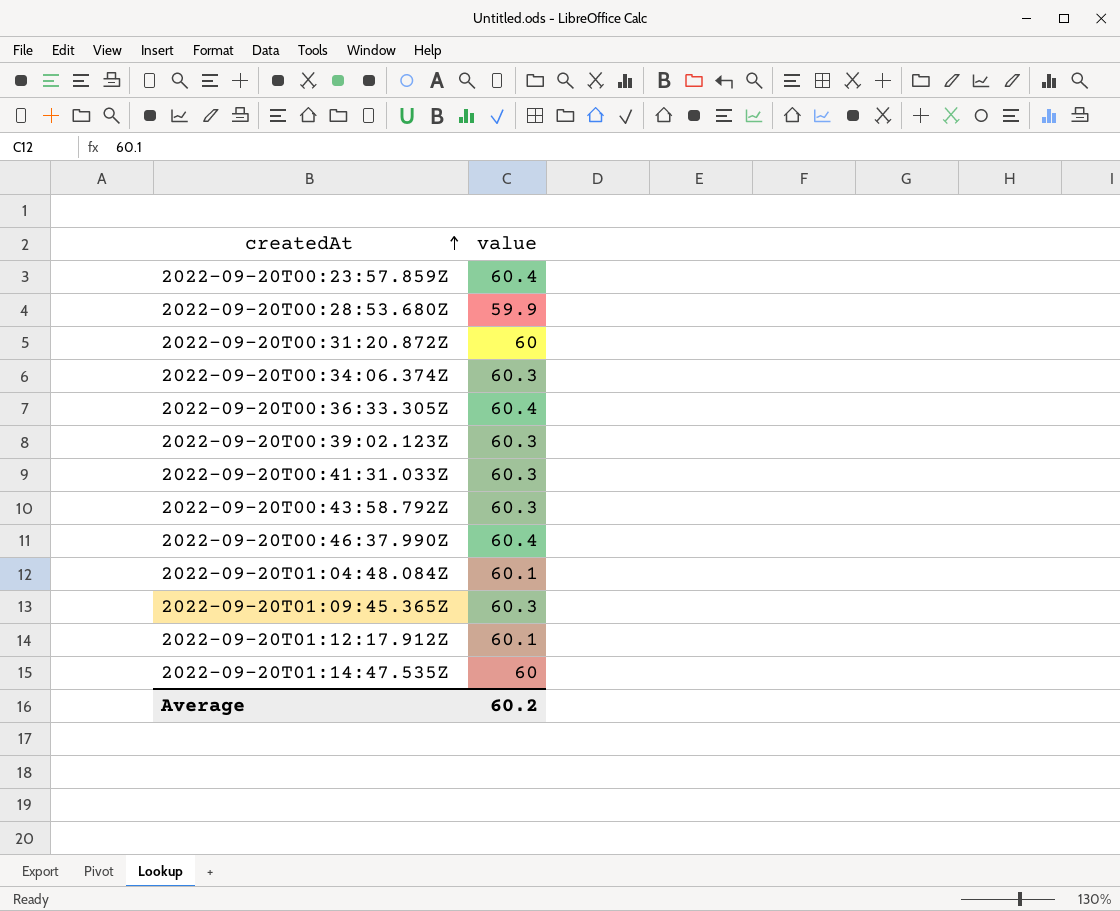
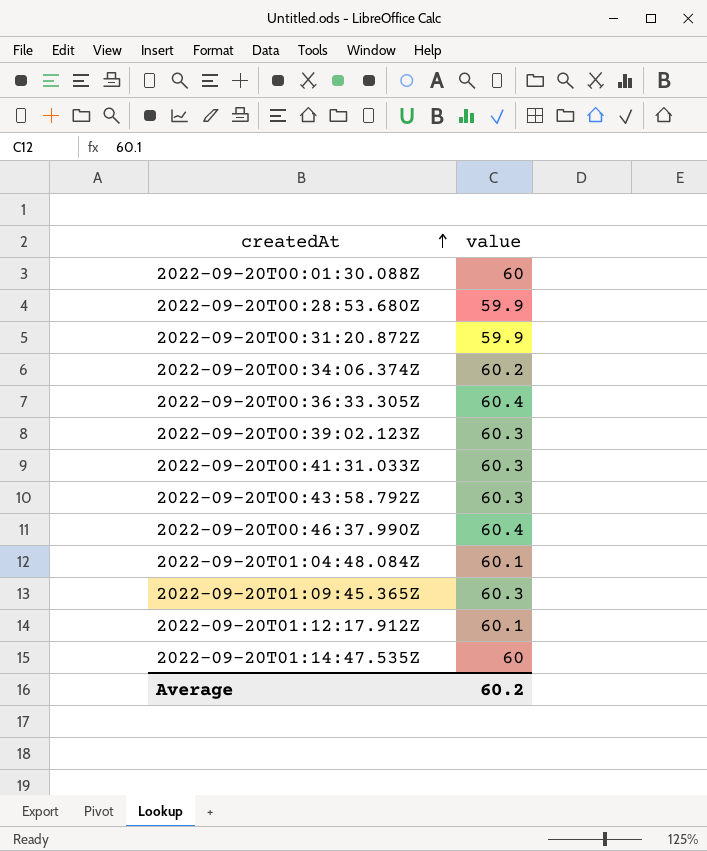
row 2022-09-20T00:23:57.859Z: 60.4 -> none
row 2022-09-20T00:01:30.088Z: none -> 60
2022-09-20T00:31:20.872Z | value: 60 -> 59.9
2022-09-20T00:34:06.374Z | value: 60.3 -> 60.2

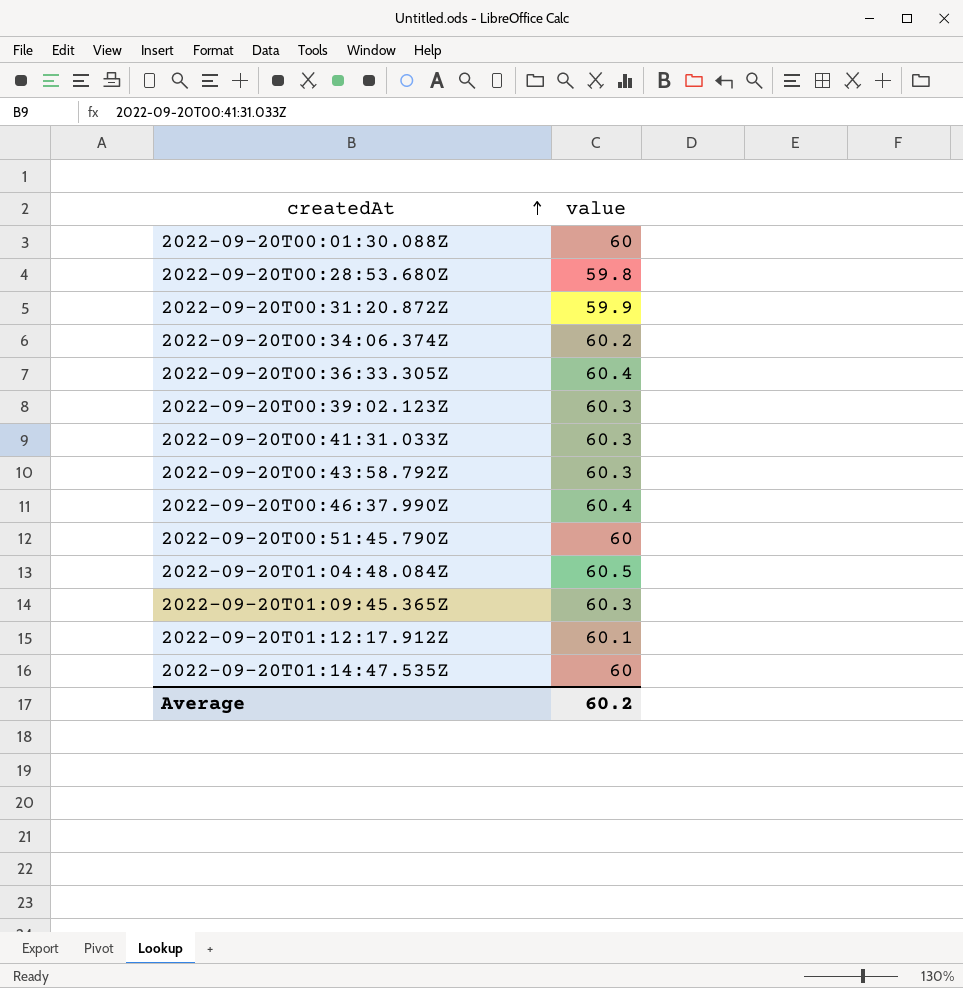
2022-09-20T00:28:53.680Z | value: 59.9 -> 59.8
row 2022-09-20T00:51:45.790Z: none -> 60
2022-09-20T01:04:48.084Z | value: 60.1 -> 60.5

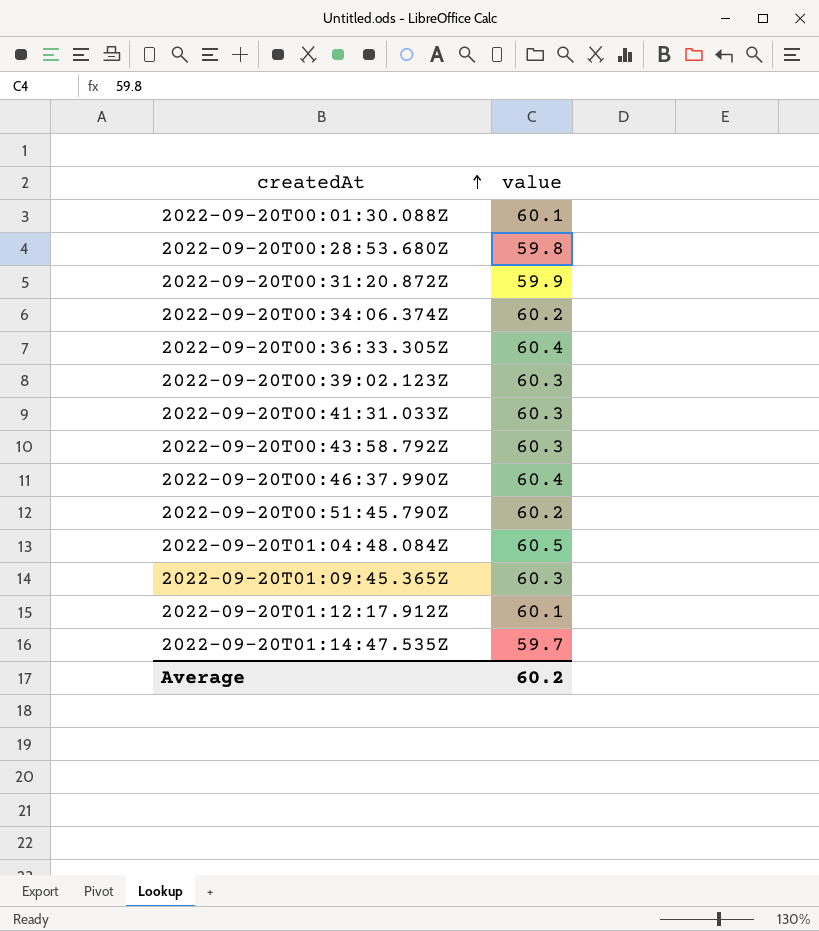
2022-09-20T00:01:30.088Z | value: 60 -> 60.1
2022-09-20T00:51:45.790Z | value: 60 -> 60.2
2022-09-20T01:14:47.535Z | value: 60 -> 59.7

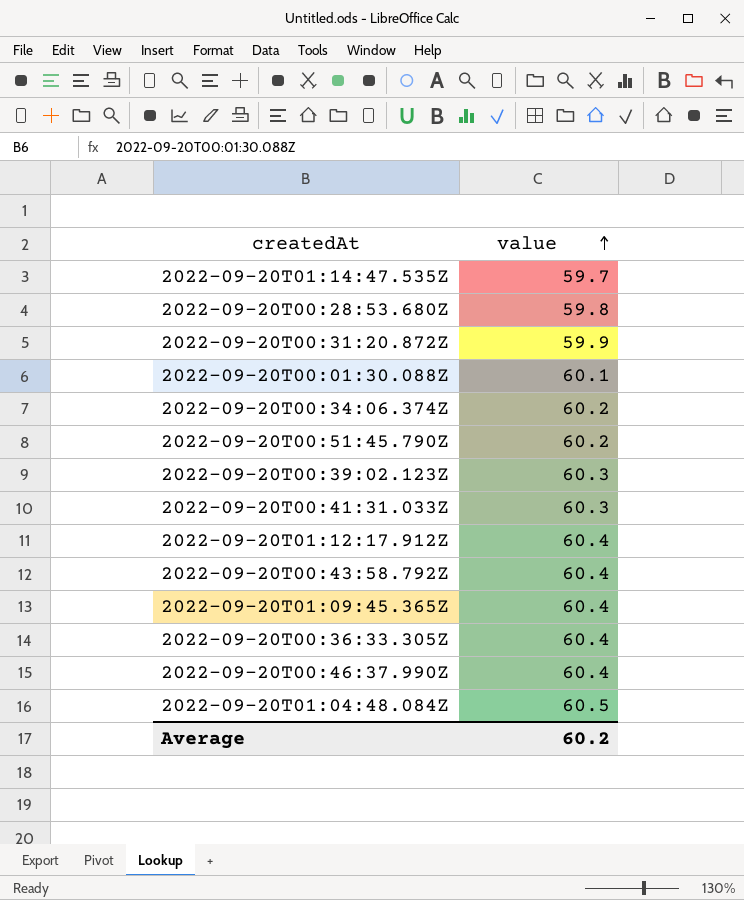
row order: createdAt ascending -> value ascending
2022-09-20T01:12:17.912Z | value: 60.1 -> 60.4
2022-09-20T00:43:58.792Z | value: 60.3 -> 60.4
2022-09-20T01:09:45.365Z | value: 60.3 -> 60.4

